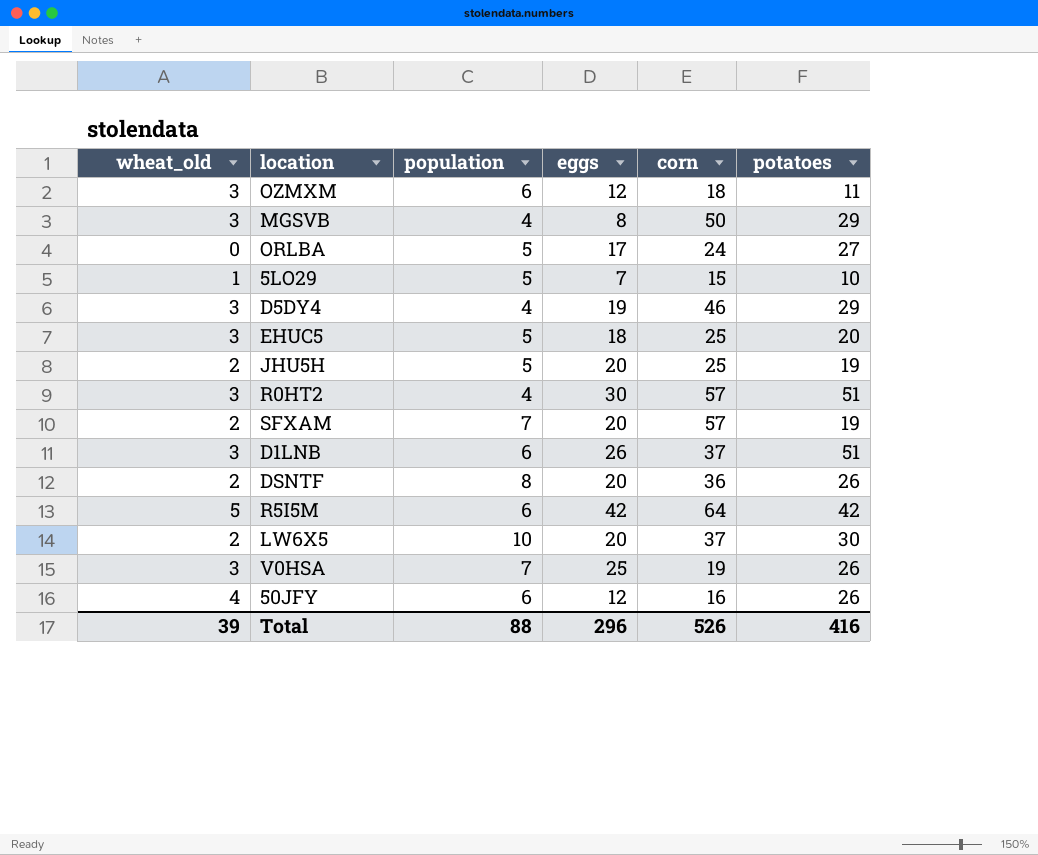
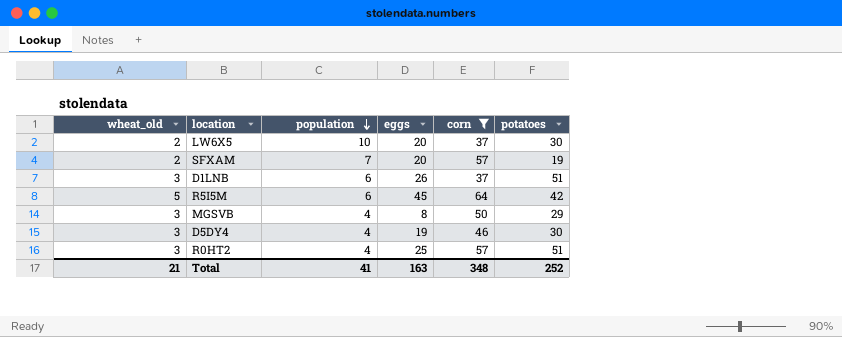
filter: none -> corn >= 37
row order: none -> population descending
R5I5M | eggs: 42 -> 45
D5DY4 | potatoes: 29 -> 30
R0HT2 | eggs: 30 -> 25
Total | wheat_old: 39 -> 21
Total | population: 88 -> 41
Total | eggs: 296 -> 163
Total | corn: 526 -> 348
Total | potatoes: 416 -> 252

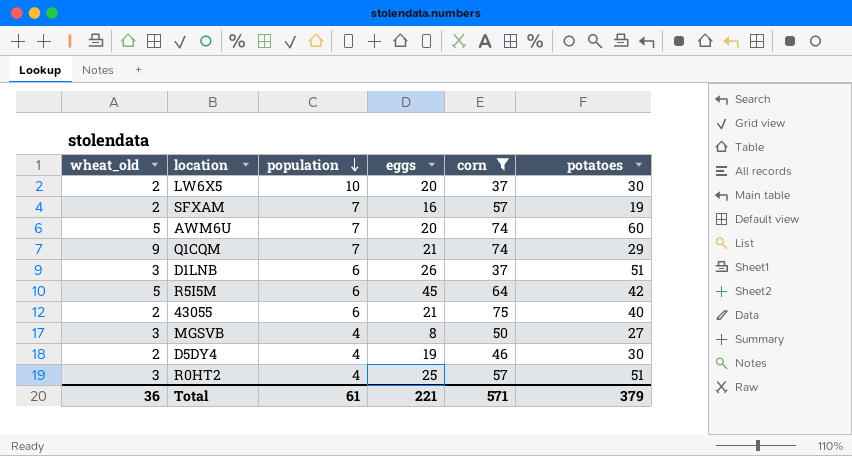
SFXAM | eggs: 20 -> 16
row AWM6U: none -> 5 | 7 | 20 | 74 | 60
row Q1CQM: none -> 9 | 7 | 21 | 74 | 29
row 43055: none -> 2 | 6 | 21 | 75 | 40
MGSVB | potatoes: 29 -> 27
D5DY4 | wheat_old: 3 -> 2
Total | wheat_old: 21 -> 36
Total | population: 41 -> 61
Total | eggs: 163 -> 221
Total | corn: 348 -> 571
Total | potatoes: 252 -> 379

